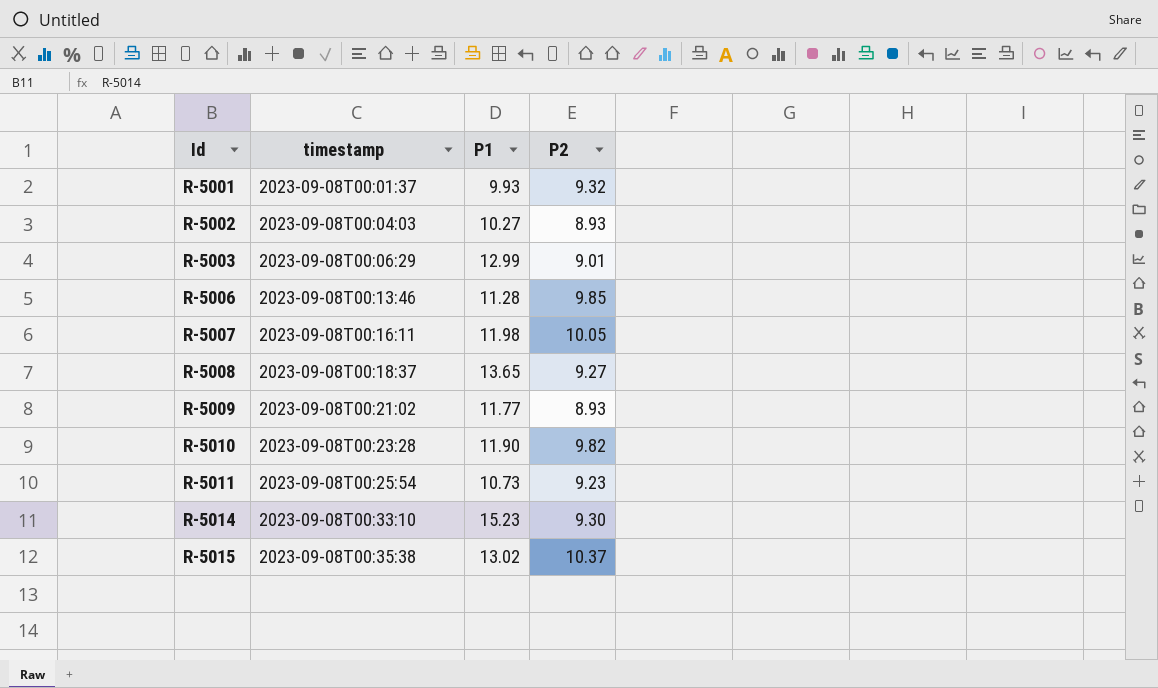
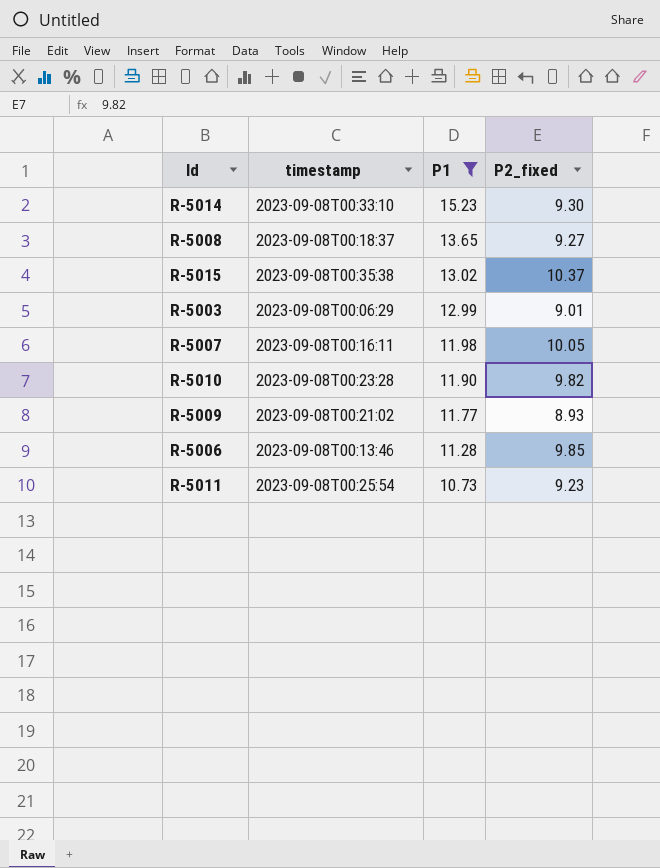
filter: none -> P1 >= 10.73
row order: Id ascending -> P1 descending
column name: P2 -> P2_fixed

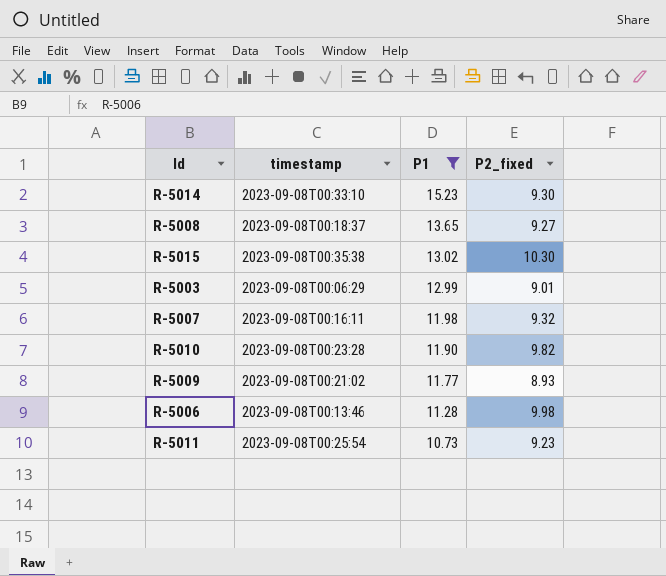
R-5015 | P2_fixed: 10.37 -> 10.30
R-5007 | P2_fixed: 10.05 -> 9.32
R-5006 | P2_fixed: 9.85 -> 9.98

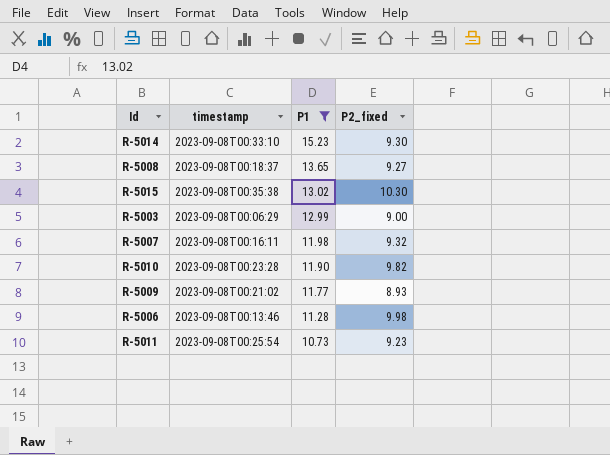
R-5003 | P2_fixed: 9.01 -> 9.00

